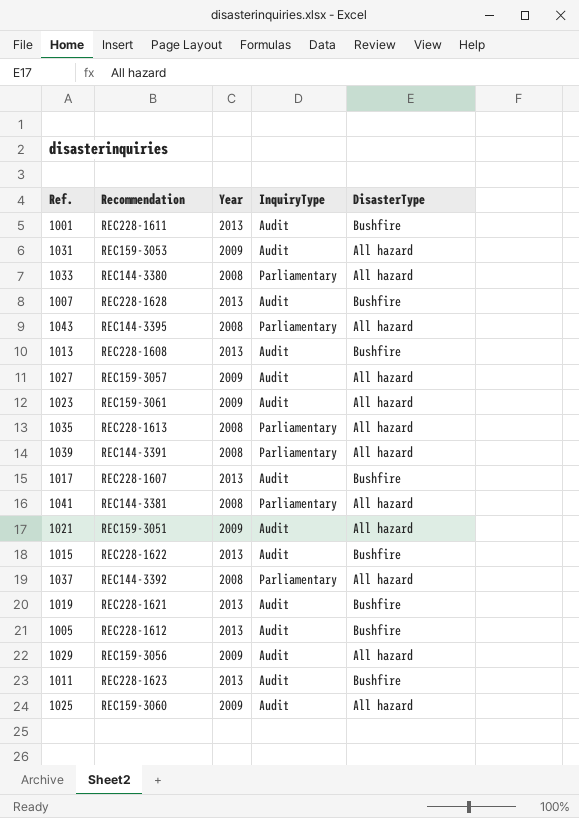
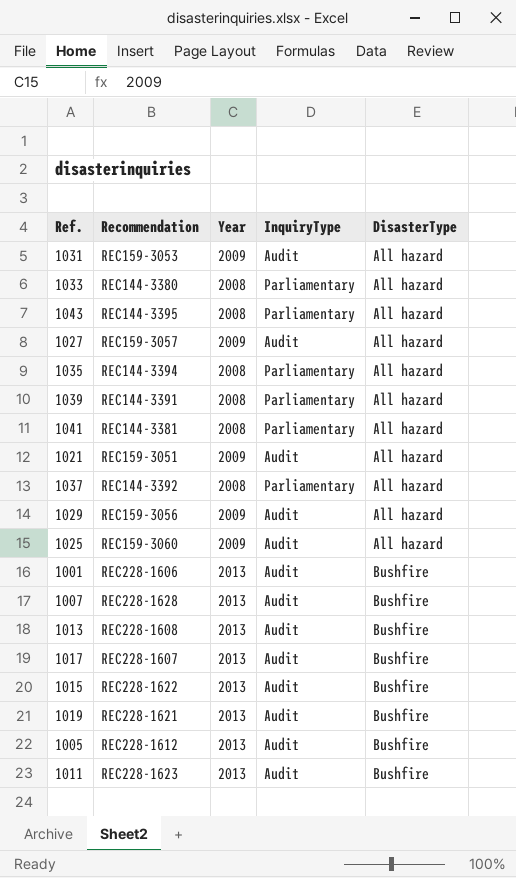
row order: none -> DisasterType ascending
row 1023: REC159-3061 | 2009 | Audit | All hazard -> none
1035 | Recommendation: REC228-1613 -> REC144-3394
1001 | Recommendation: REC228-1611 -> REC228-1606

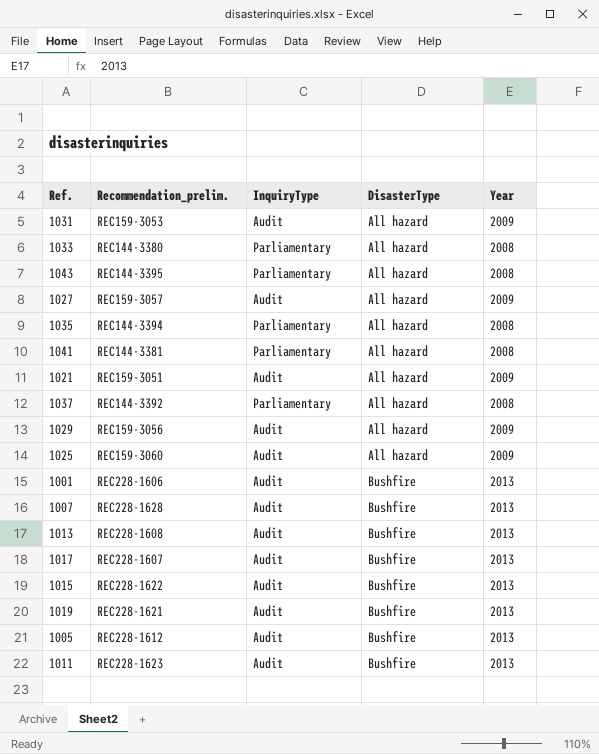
column name: Recommendation -> Recommendation_prelim.
column Year | position: 3 -> 5
row 1039: REC144-3391 | 2008 | Parliamentary | All hazard -> none

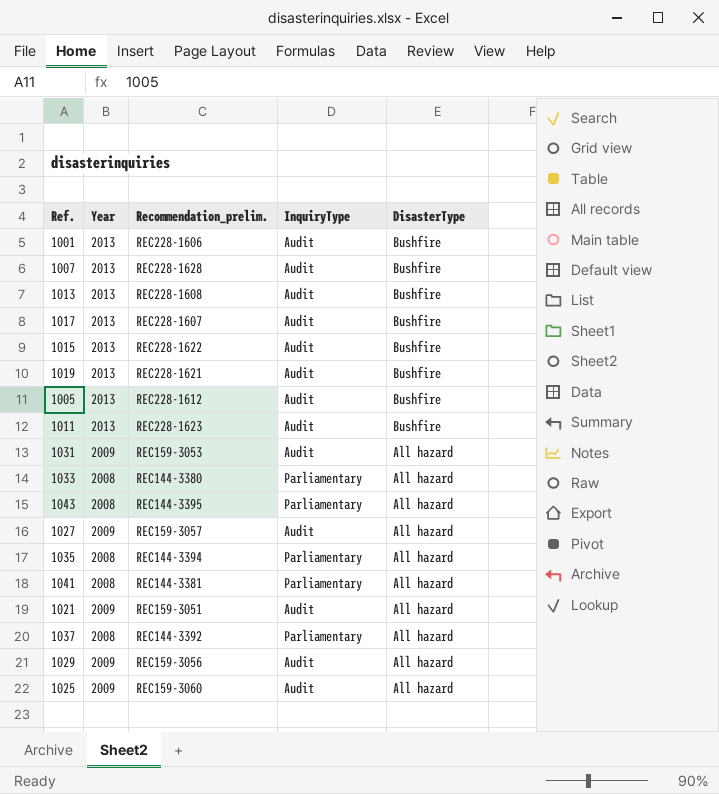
row order: DisasterType ascending -> DisasterType descending
column Year | position: 5 -> 2

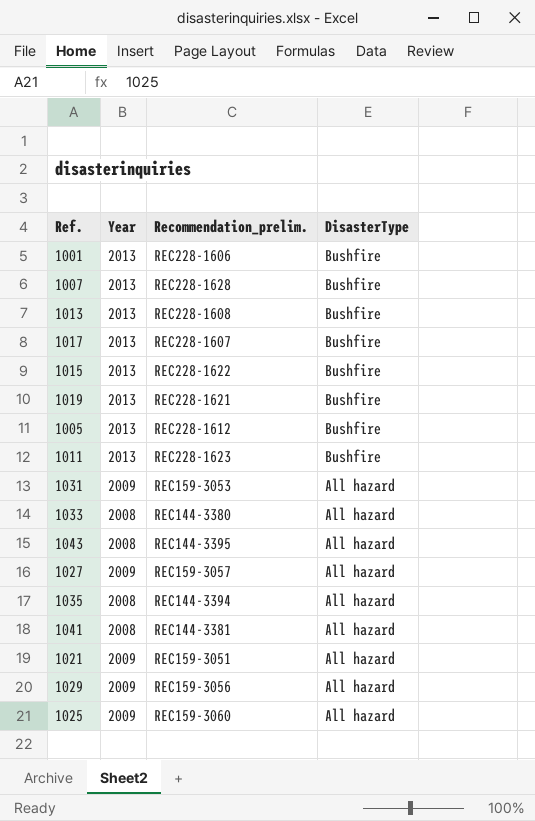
column InquiryType | position: 4 -> none
row 1037: 2008 | REC144-3392 | Parliamentary | All hazard -> none

